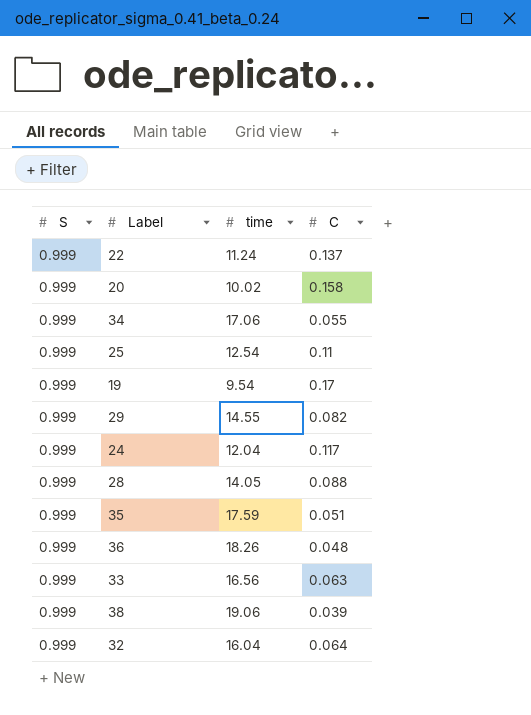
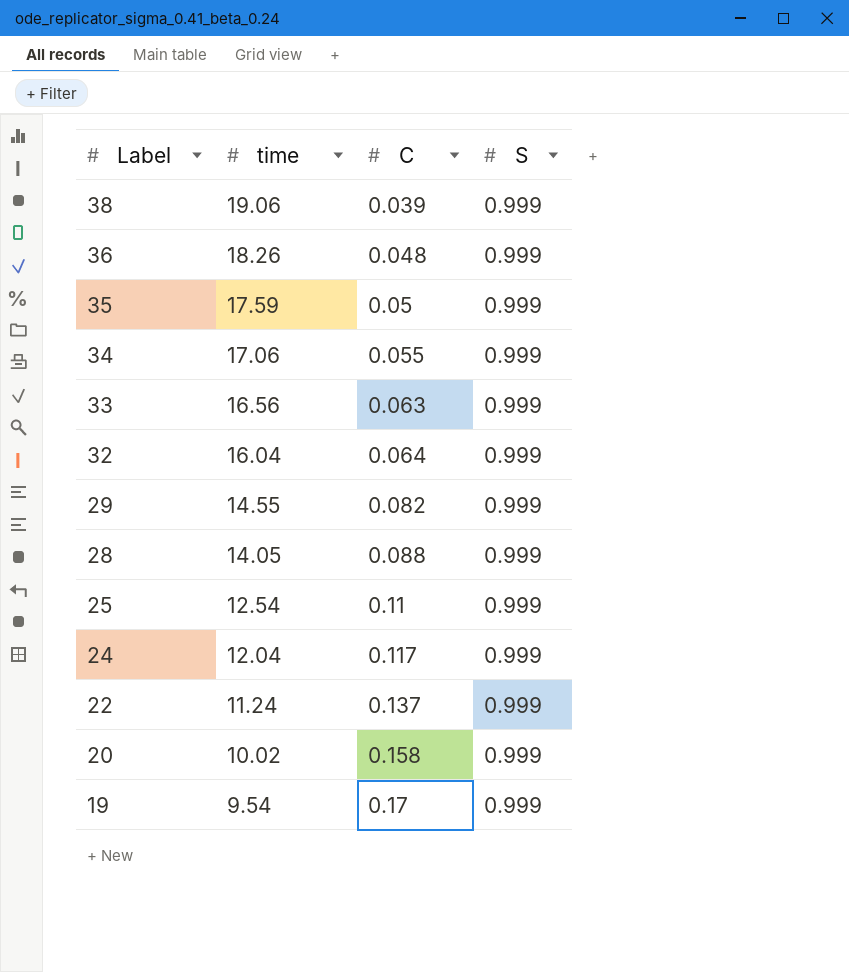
row order: none -> Label descending
column S | position: 1 -> 4
35 | C: 0.051 -> 0.05

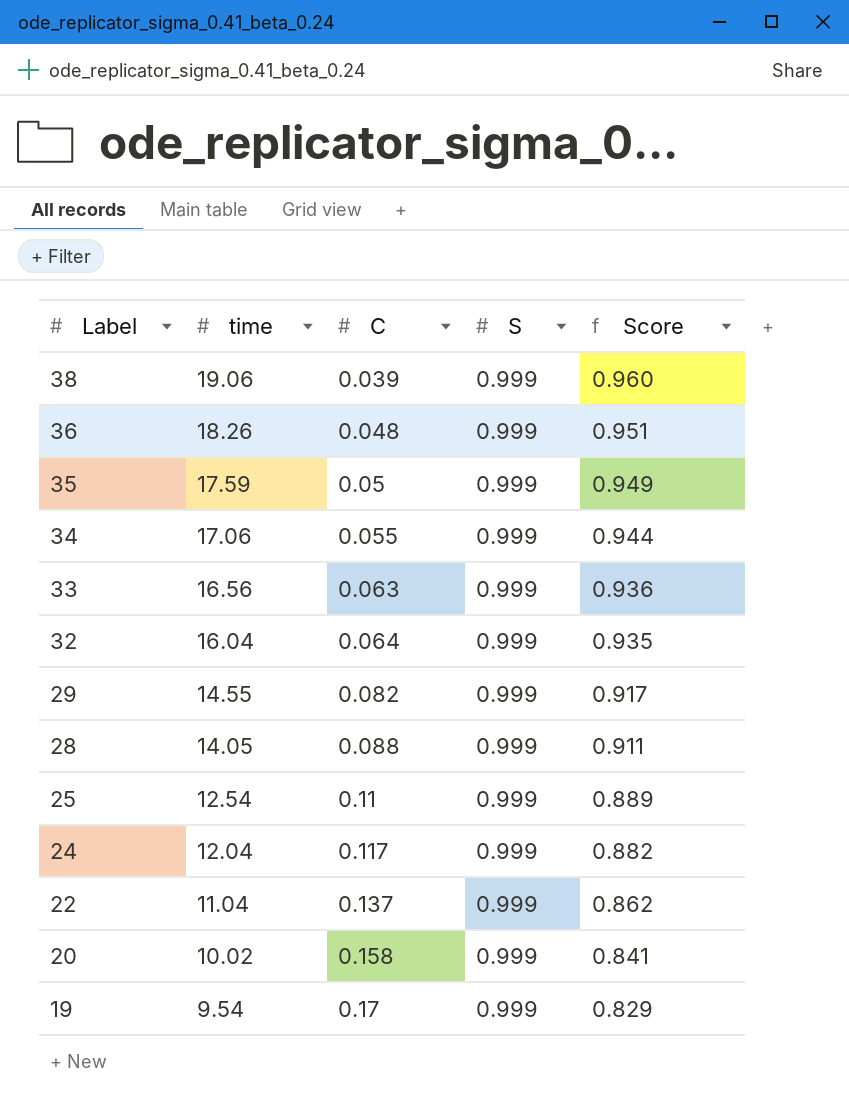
column Score | formula: none -> [S] - [C]
22 | time: 11.24 -> 11.04

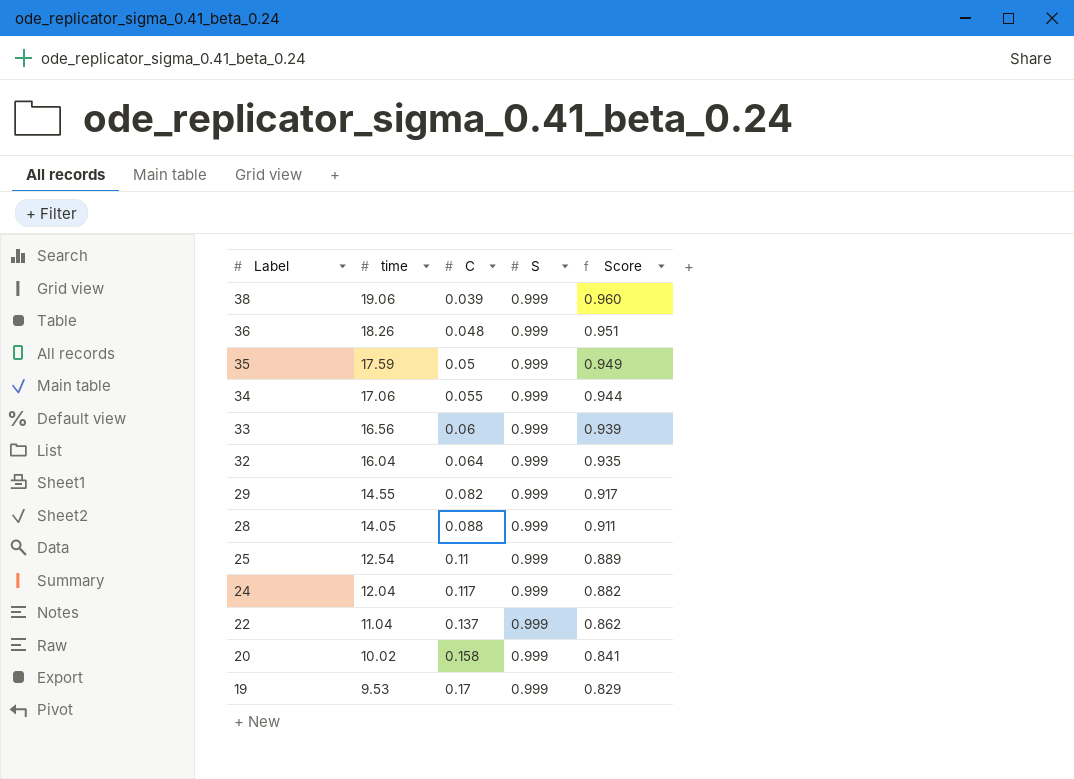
33 | C: 0.063 -> 0.06
33 | Score: 0.936 -> 0.939
19 | time: 9.54 -> 9.53

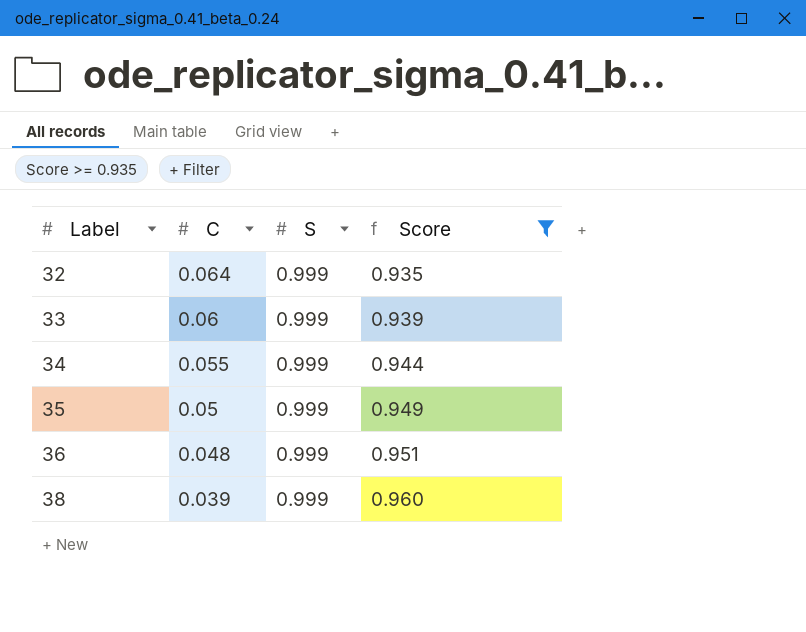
filter: none -> Score >= 0.935
row order: Label descending -> Label ascending
column time | position: 2 -> none

